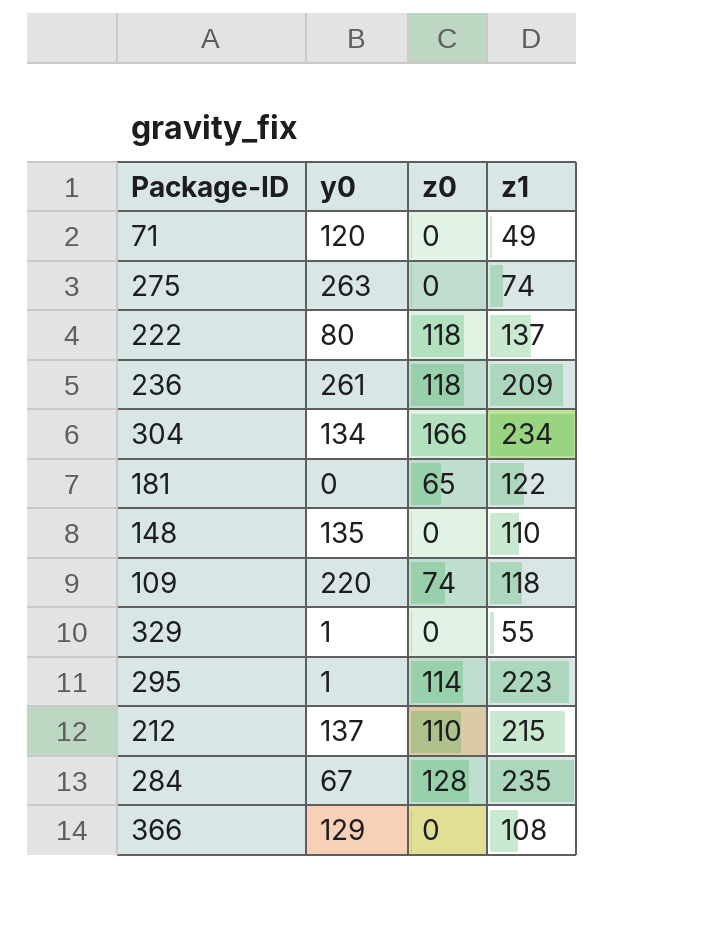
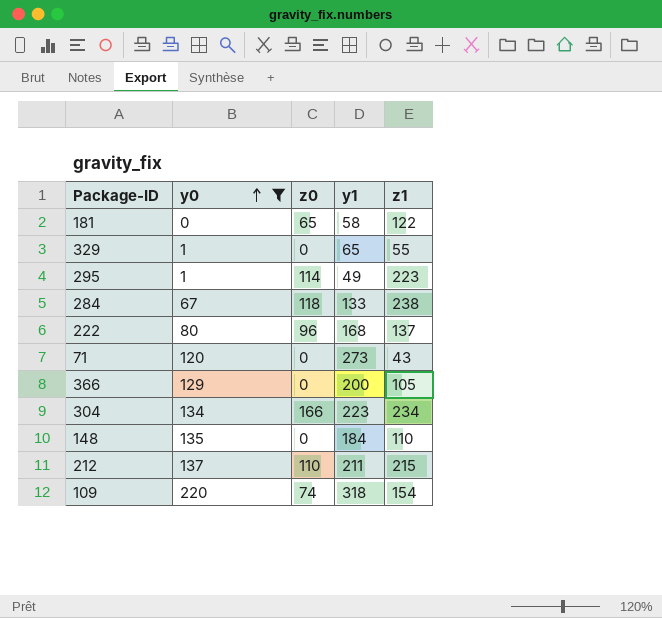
filter: none -> y0 <= 220
row order: none -> y0 ascending
column y1 | position: none -> 4
284 | z0: 128 -> 118
284 | z1: 235 -> 238
222 | z0: 118 -> 96
71 | z1: 49 -> 43
366 | z1: 108 -> 105
109 | z1: 118 -> 154

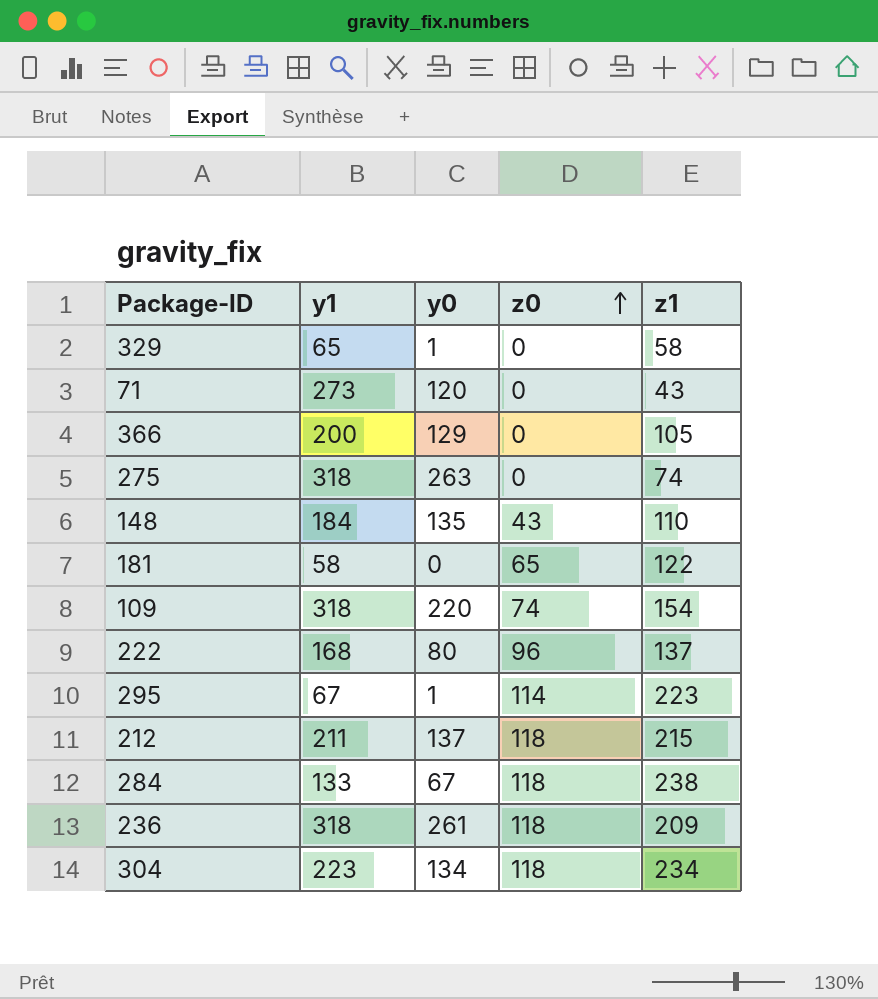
filter: y0 <= 220 -> none
row order: y0 ascending -> z0 ascending
column y1 | position: 4 -> 2
329 | z1: 55 -> 58
148 | z0: 0 -> 43
295 | y1: 49 -> 67
212 | z0: 110 -> 118
304 | z0: 166 -> 118

